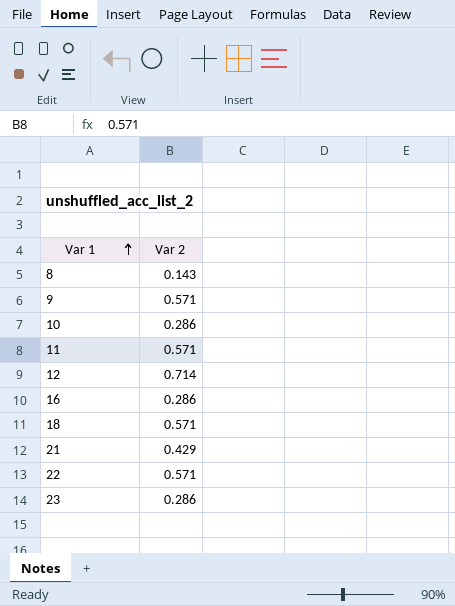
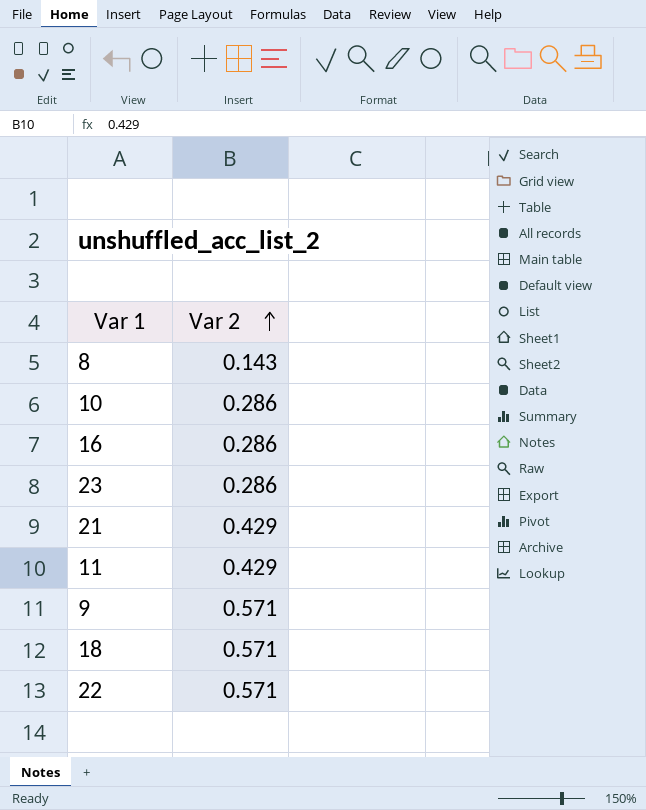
row order: Var 1 ascending -> Var 2 ascending
row 12: 0.714 -> none
11 | Var 2: 0.571 -> 0.429

